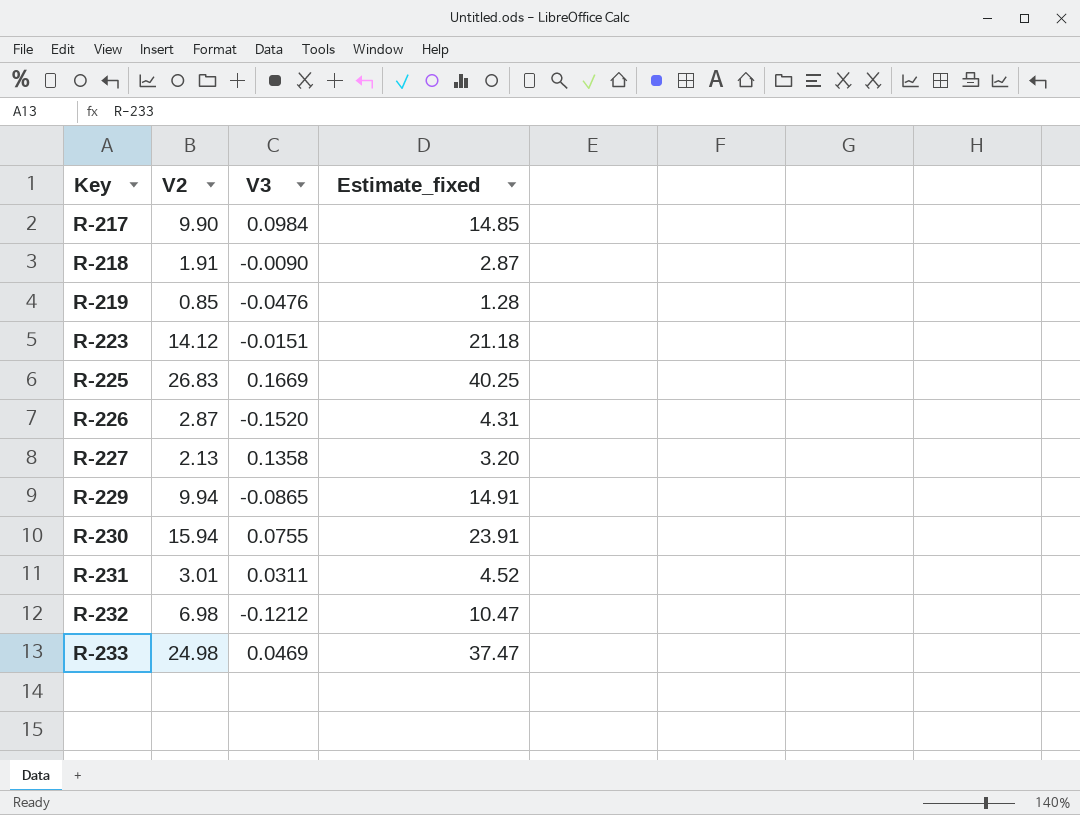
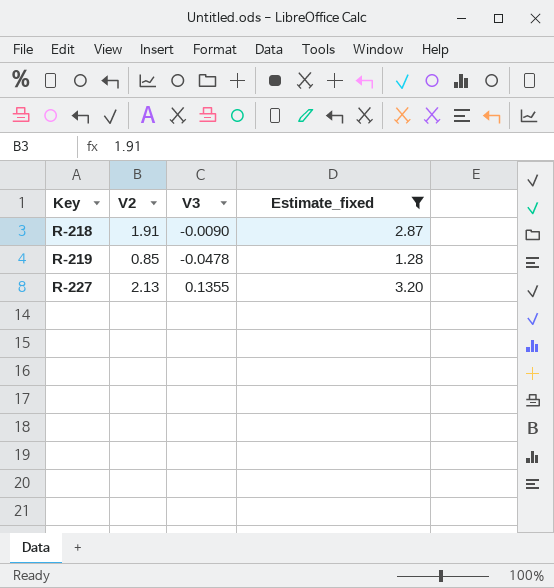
filter: none -> Estimate_fixed <= 3.20
R-219 | V3: -0.0476 -> -0.0478
R-227 | V3: 0.1358 -> 0.1355

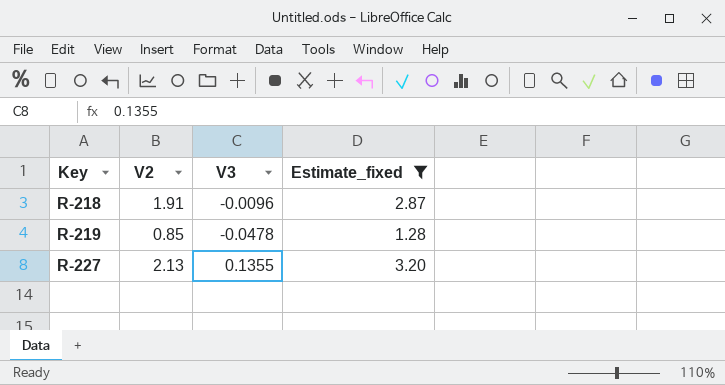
R-218 | V3: -0.0090 -> -0.0096

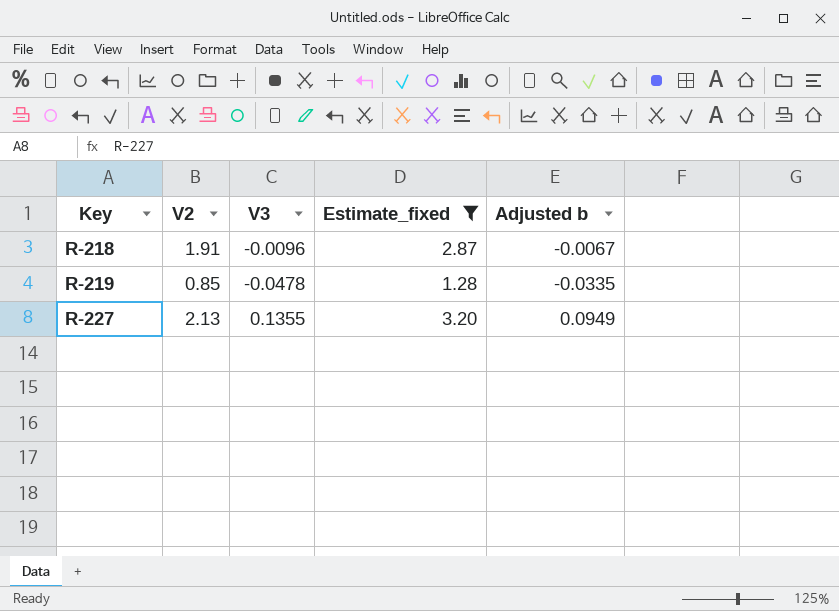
column Adjusted b | formula: none -> [V3] * 0.7

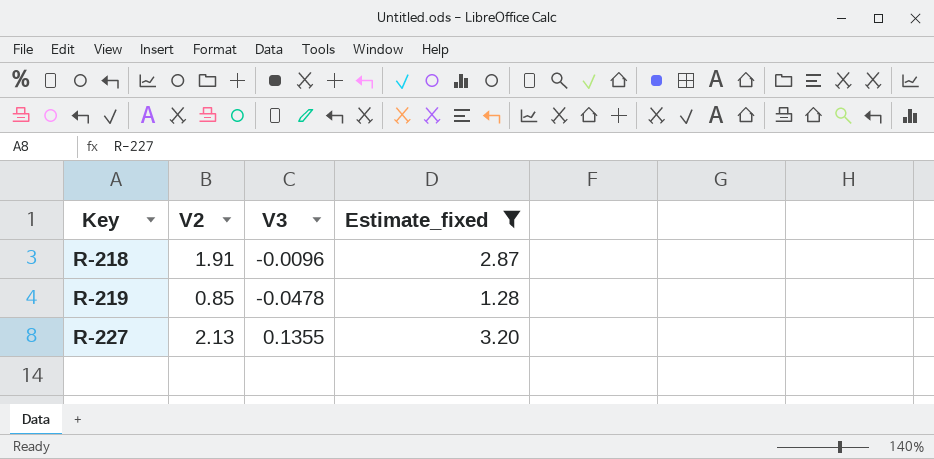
column Adjusted b | formula: [V3] * 0.7 -> none

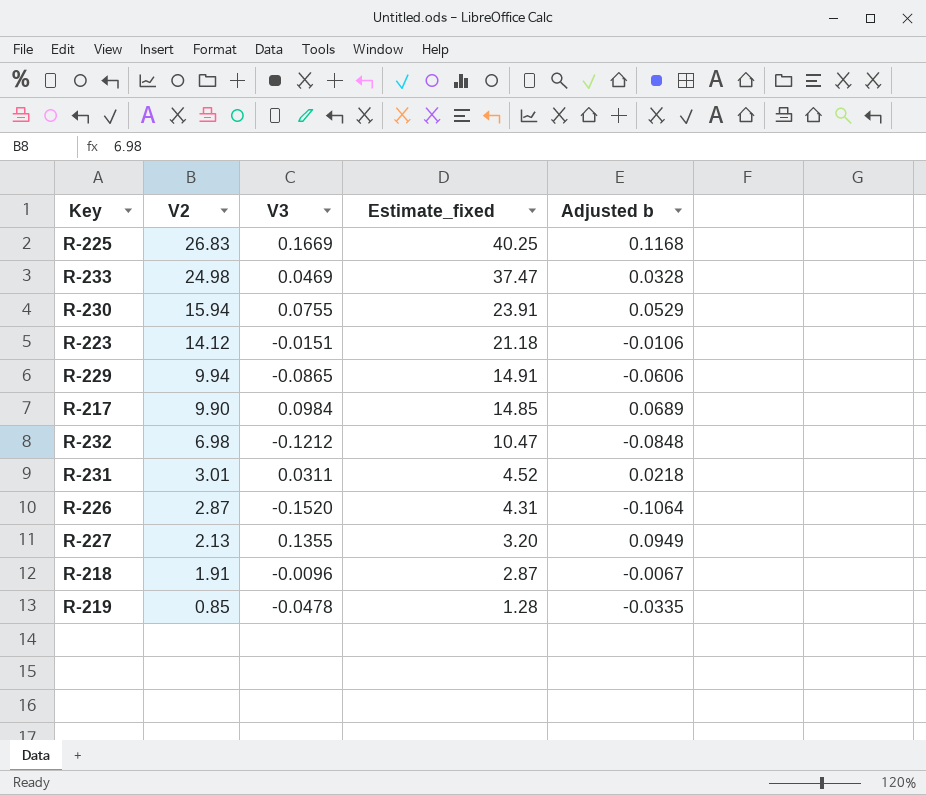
filter: Estimate_fixed <= 3.20 -> none
row order: Key ascending -> V2 descending
column Adjusted b | formula: none -> [V3] * 0.7

